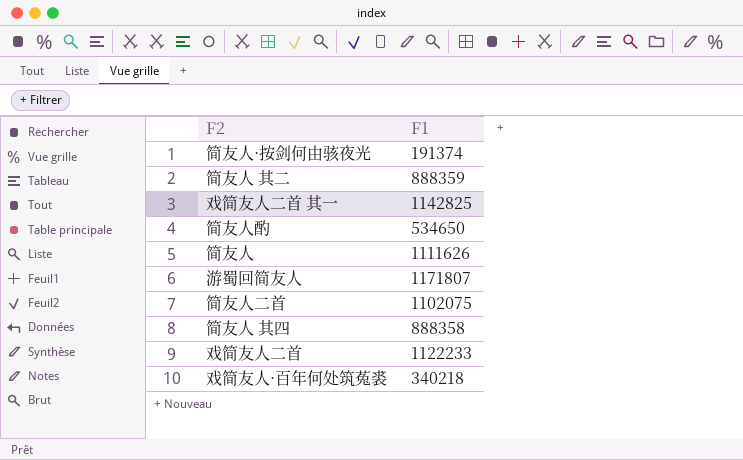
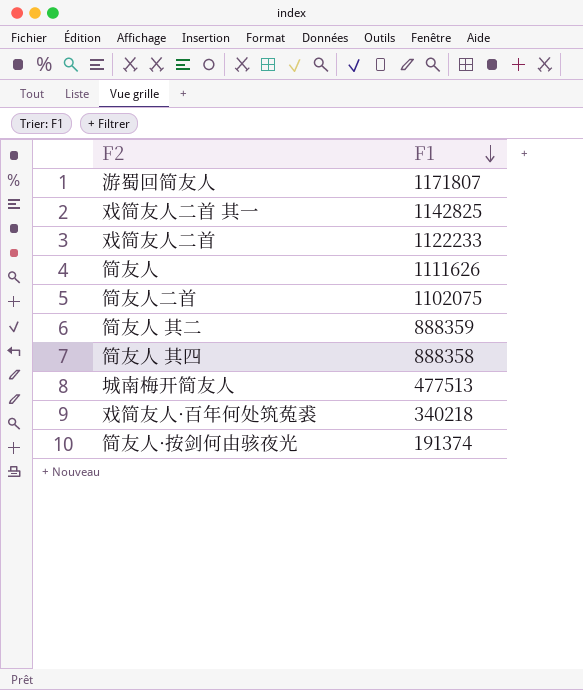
row order: none -> F1 descending
row 简友人酌: 534650 -> none
row 城南梅开简友人: none -> 477513

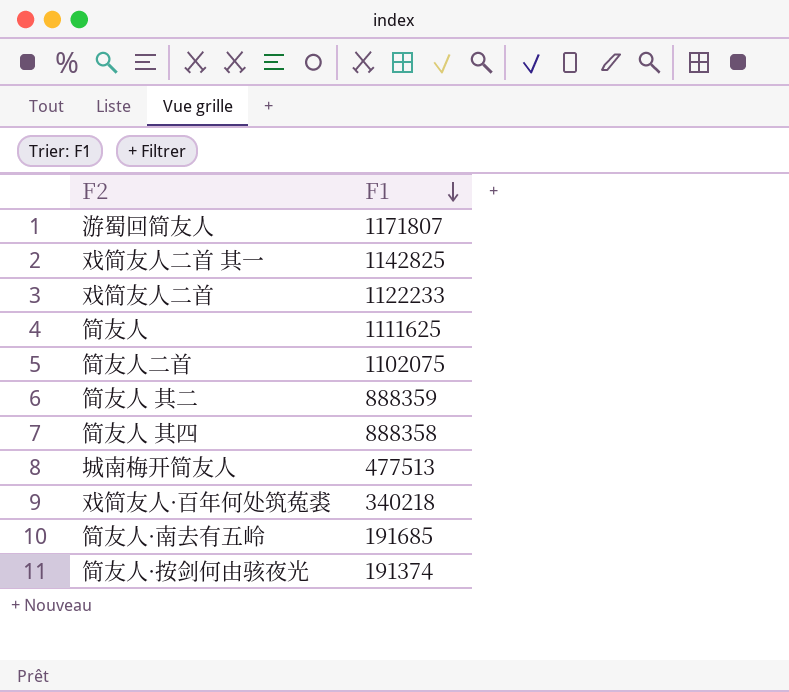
简友人 | F1: 1111626 -> 1111625
row 简友人·南去有五岭: none -> 191685

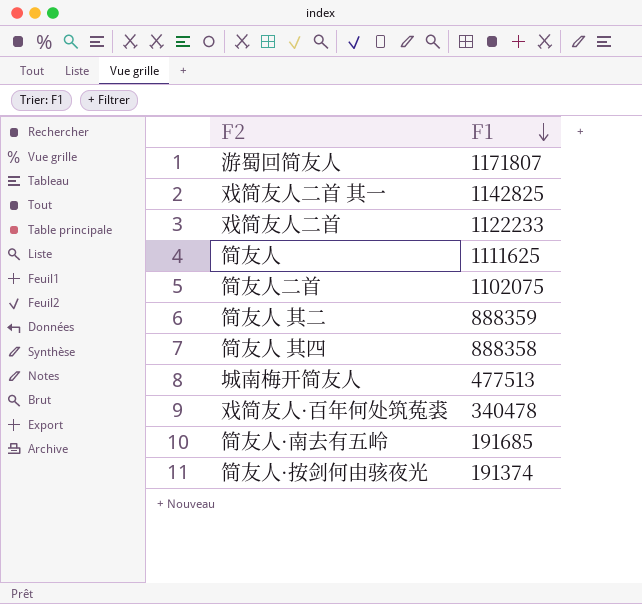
戏简友人·百年何处筑菟裘 | F1: 340218 -> 340478

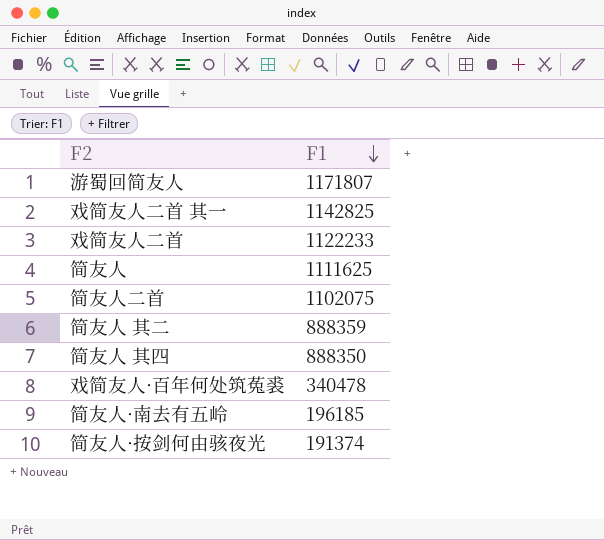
row 城南梅开简友人: 477513 -> none
简友人 其四 | F1: 888358 -> 888350
简友人·南去有五岭 | F1: 191685 -> 196185

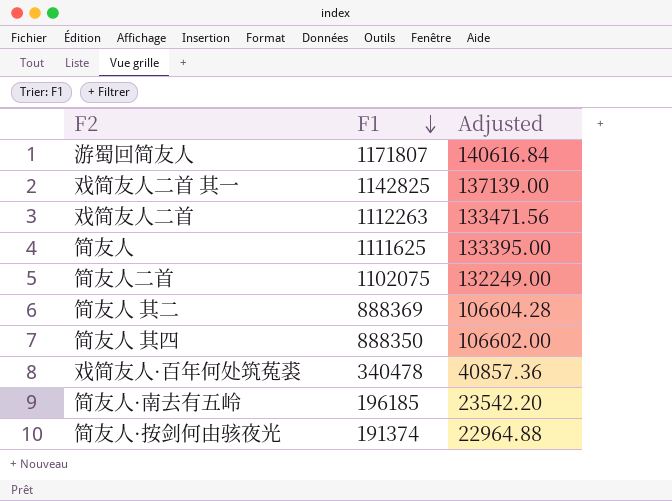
column Adjusted | formula: none -> [F1] * 0.12
戏简友人二首 | F1: 1122233 -> 1112263
简友人 其二 | F1: 888359 -> 888369

